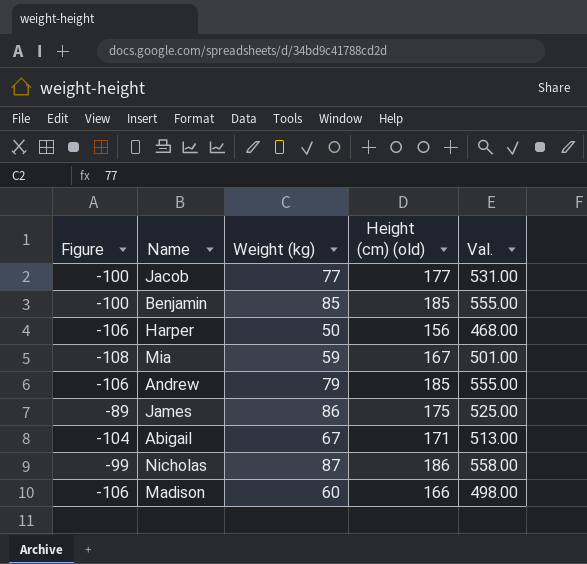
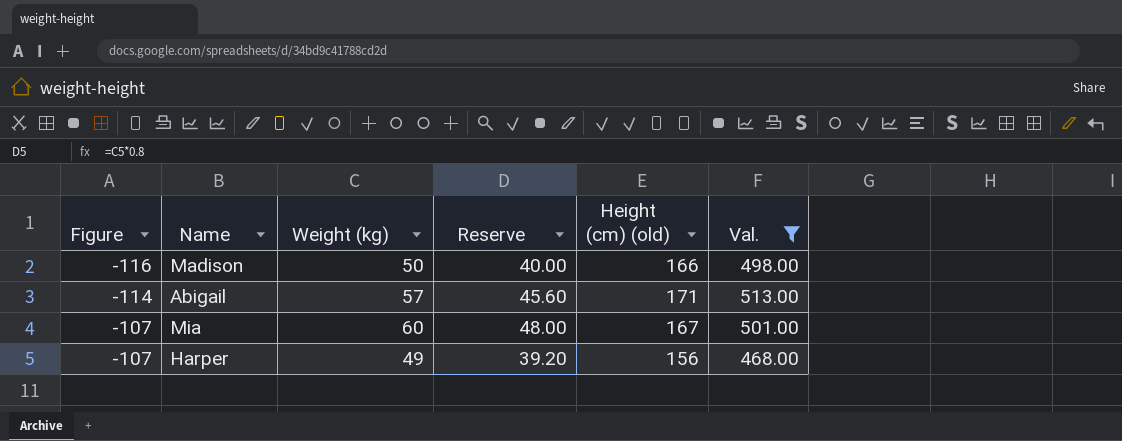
filter: none -> Val. <= 513.00
row order: none -> Figure ascending
column Reserve | formula: none -> [Weight (kg)] * 0.8
Madison | Figure: -106 -> -116
Madison | Weight (kg): 60 -> 50
Abigail | Figure: -104 -> -114
Abigail | Weight (kg): 67 -> 57
Mia | Figure: -108 -> -107
Mia | Weight (kg): 59 -> 60
Harper | Figure: -106 -> -107
Harper | Weight (kg): 50 -> 49

